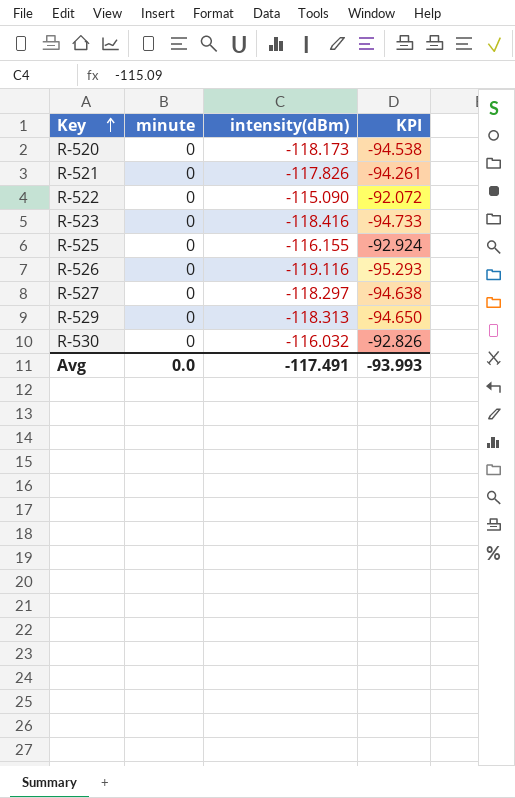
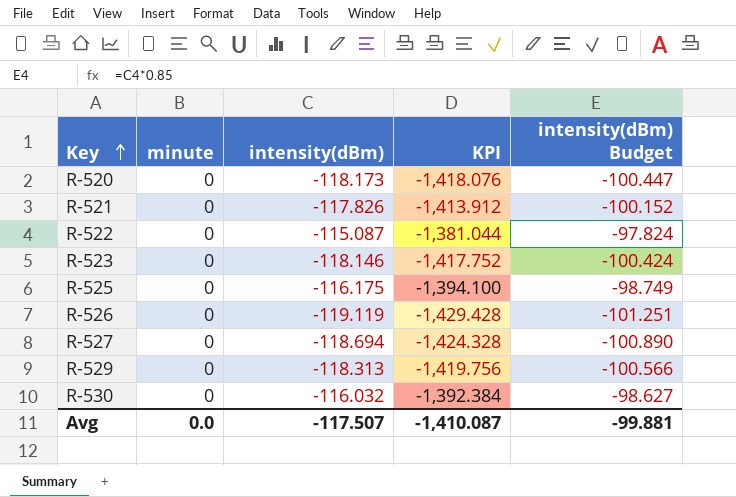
column KPI | formula: [intensity(dBm)] * 0.8 -> [intensity(dBm)] * 12
column intensity(dBm) Budget | formula: none -> [intensity(dBm)] * 0.85
R-522 | intensity(dBm): -115.090 -> -115.087
R-523 | intensity(dBm): -118.416 -> -118.146
R-525 | intensity(dBm): -116.155 -> -116.175
R-526 | intensity(dBm): -119.116 -> -119.119
R-527 | intensity(dBm): -118.297 -> -118.694
Avg | intensity(dBm): -117.491 -> -117.507
Avg | KPI: -93.993 -> -1,410.087

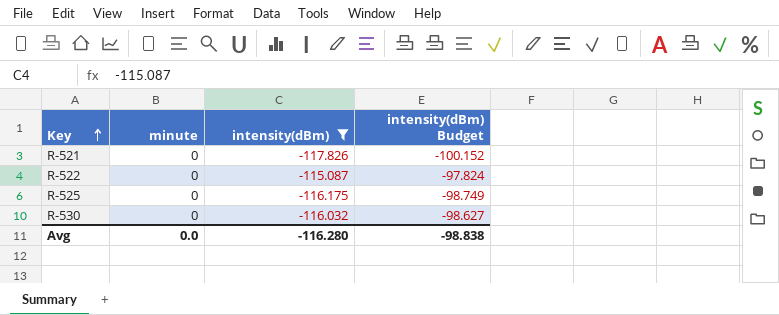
filter: none -> intensity(dBm) >= -117.826
column KPI | formula: [intensity(dBm)] * 12 -> none
Avg | intensity(dBm): -117.507 -> -116.280
Avg | intensity(dBm) Budget: -99.881 -> -98.838

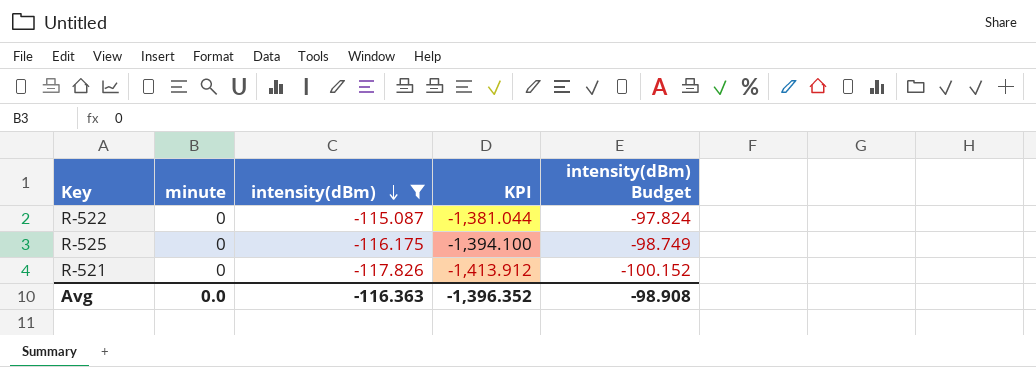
row order: Key ascending -> intensity(dBm) descending
column KPI | formula: none -> [intensity(dBm)] * 12
row R-530: 0 | -116.032 | -98.627 -> none
Avg | intensity(dBm): -116.280 -> -116.363
Avg | intensity(dBm) Budget: -98.838 -> -98.908

